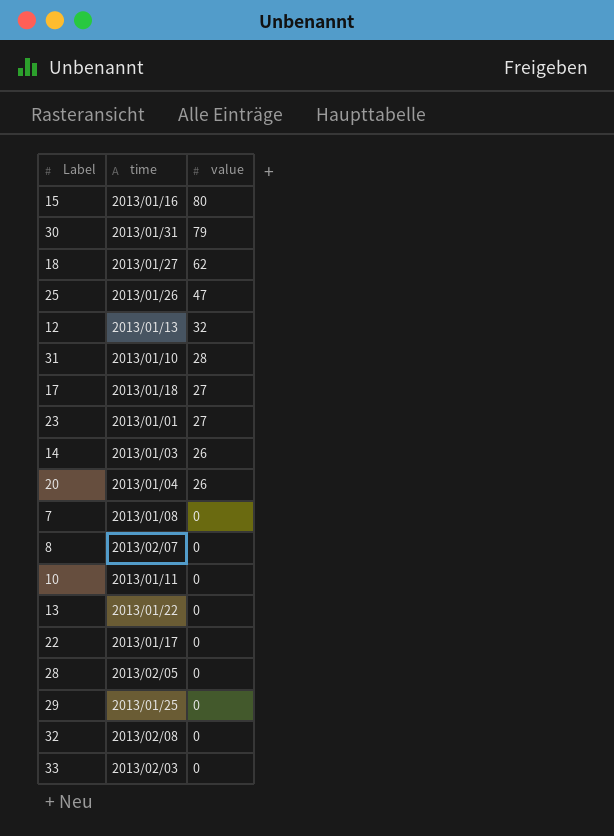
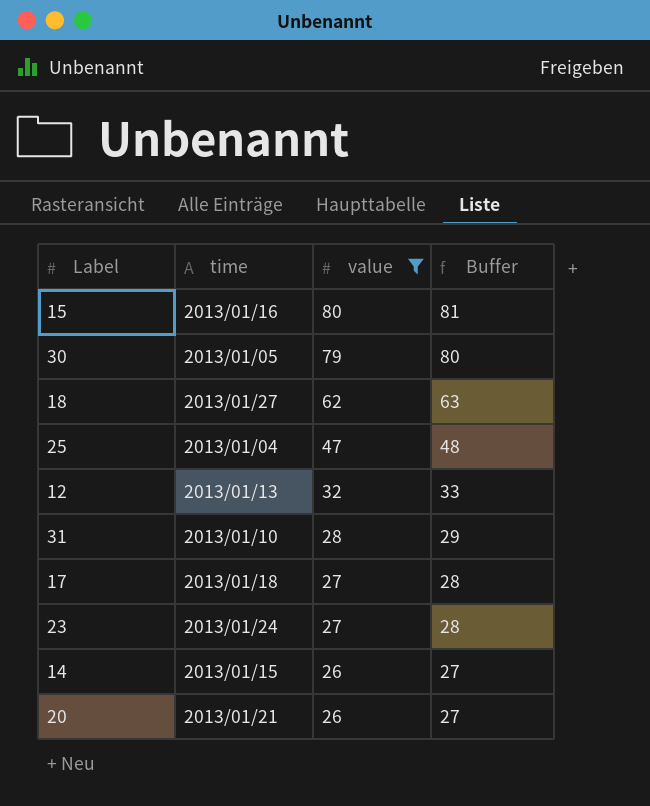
filter: none -> value != 0
column Buffer | formula: none -> [value] + 1
30 | time: 2013/01/31 -> 2013/01/05
25 | time: 2013/01/26 -> 2013/01/04
23 | time: 2013/01/01 -> 2013/01/24
14 | time: 2013/01/03 -> 2013/01/15
20 | time: 2013/01/04 -> 2013/01/21

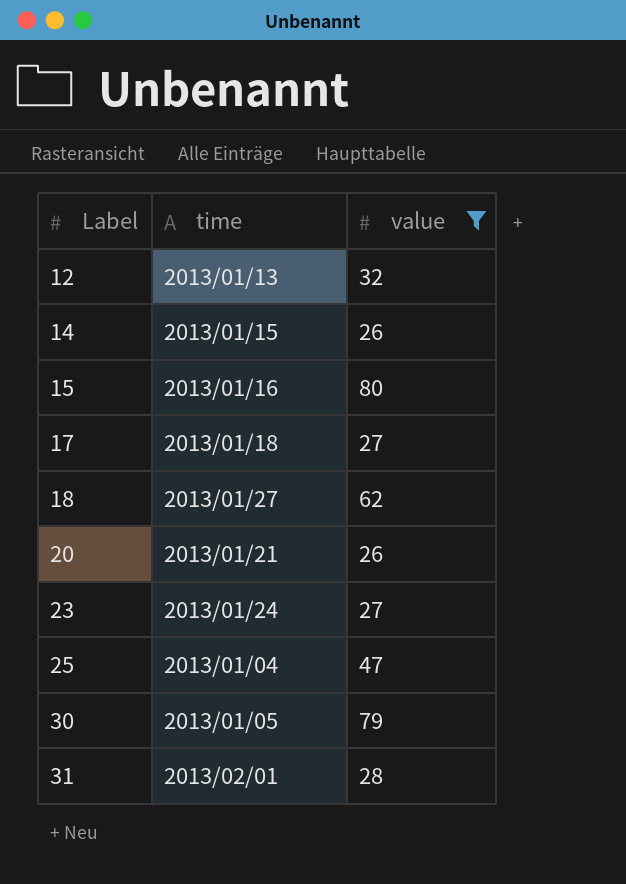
row order: value descending -> Label ascending
column Buffer | formula: [value] + 1 -> none
31 | time: 2013/01/10 -> 2013/02/01

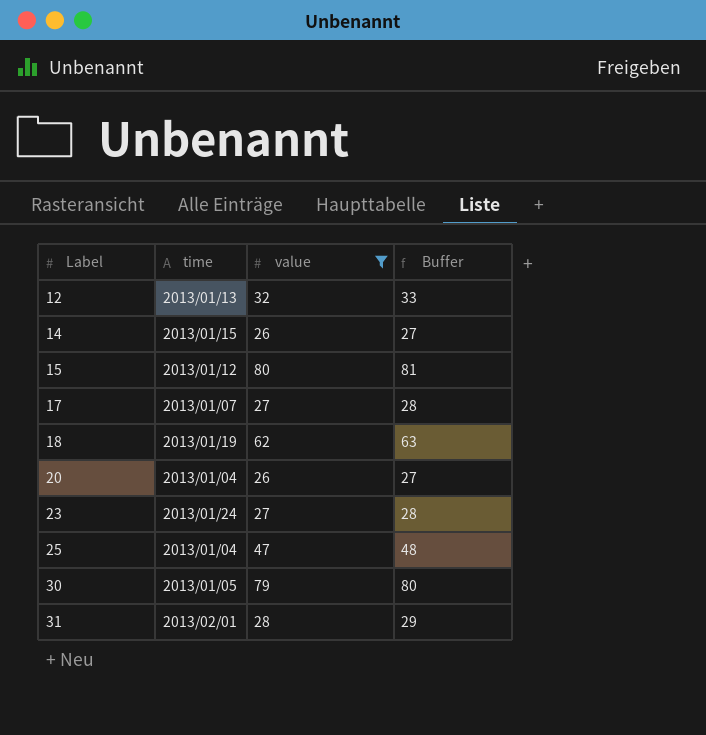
column Buffer | formula: none -> [value] + 1
15 | time: 2013/01/16 -> 2013/01/12
17 | time: 2013/01/18 -> 2013/01/07
18 | time: 2013/01/27 -> 2013/01/19
20 | time: 2013/01/21 -> 2013/01/04

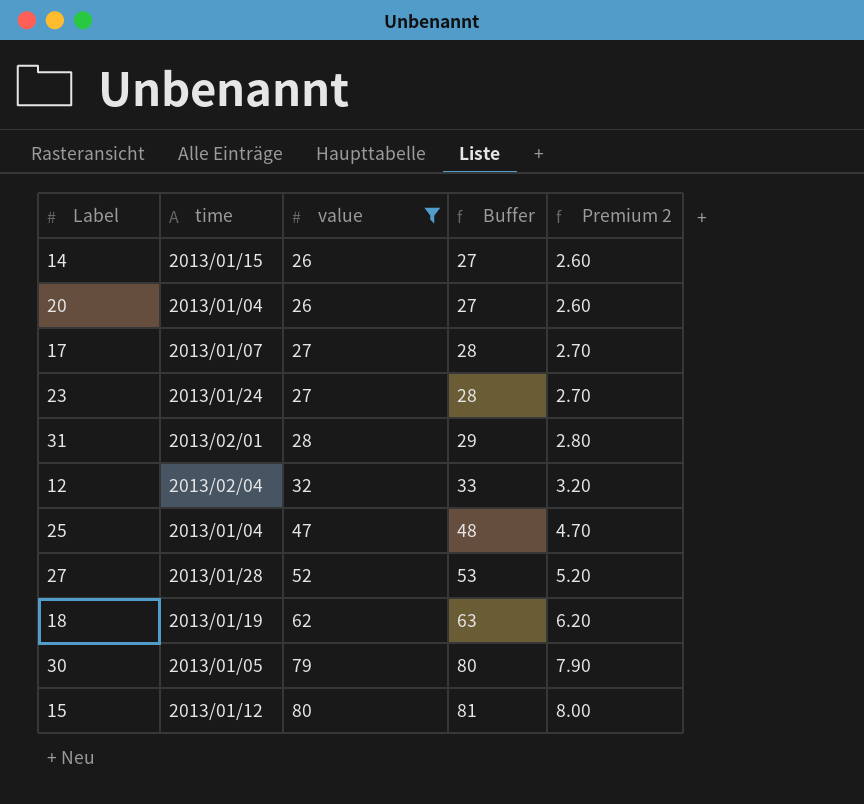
row order: Label ascending -> value ascending
column Premium 2 | formula: none -> [value] * 0.1
12 | time: 2013/01/13 -> 2013/02/04
row 27: none -> 2013/01/28 | 52 | 53 | 5.20

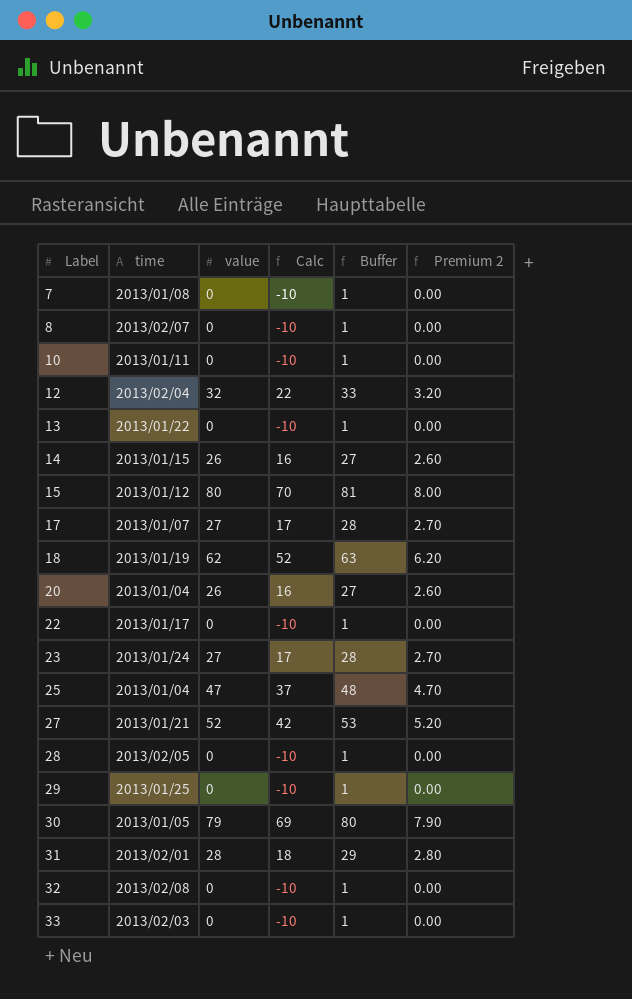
filter: value != 0 -> none
row order: value ascending -> Label ascending
column Calc | formula: none -> [value] - 10
27 | time: 2013/01/28 -> 2013/01/21

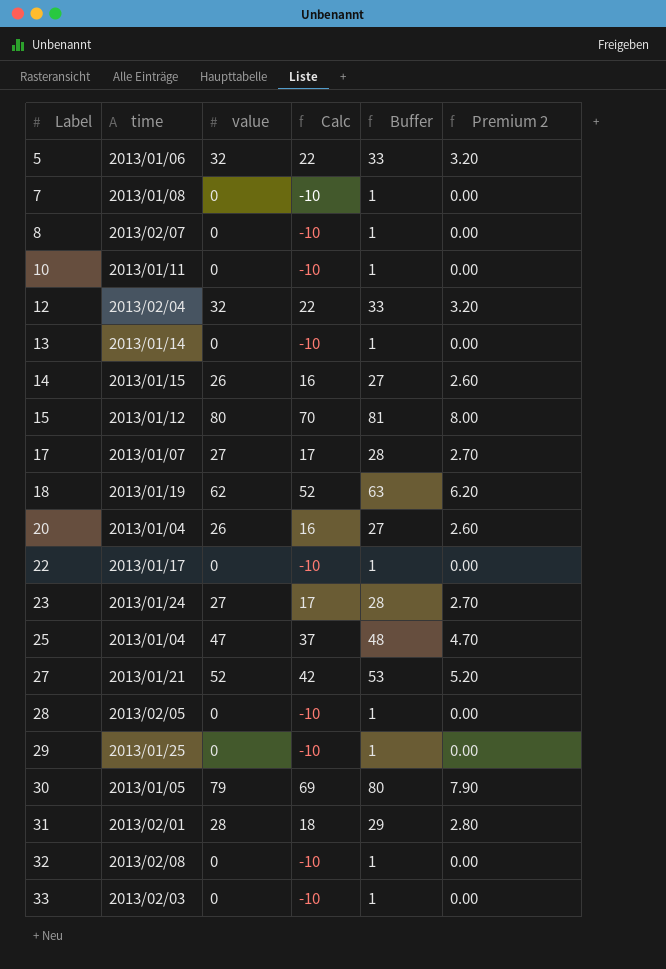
row 5: none -> 2013/01/06 | 32 | 22 | 33 | 3.20
13 | time: 2013/01/22 -> 2013/01/14

